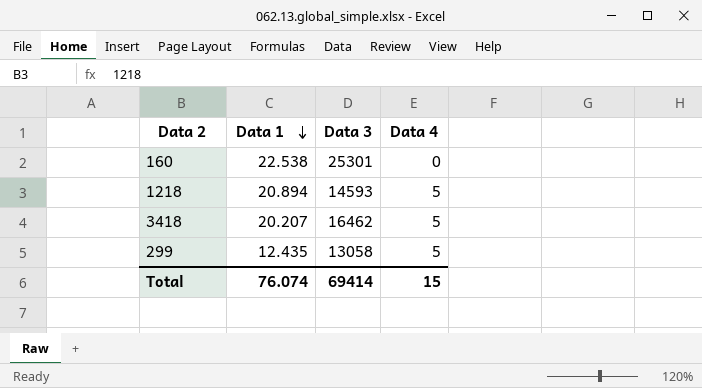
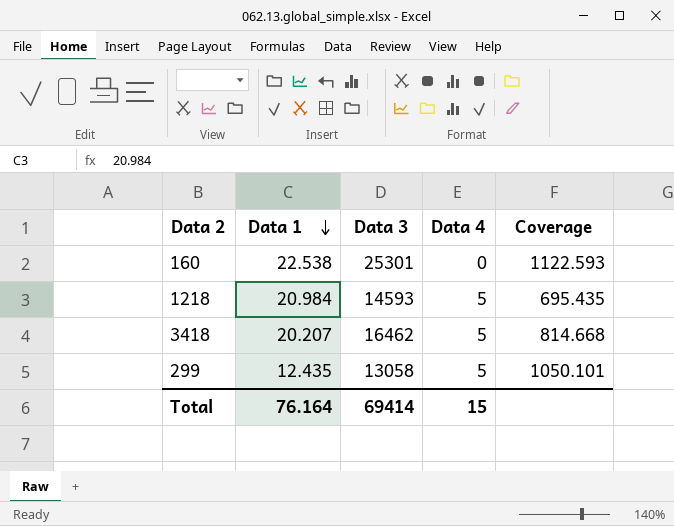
column Coverage | formula: none -> [Data 3] / [Data 1]
1218 | Data 1: 20.894 -> 20.984
Total | Data 1: 76.074 -> 76.164

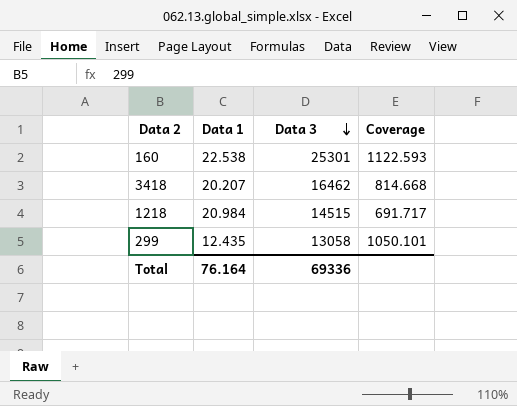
row order: Data 1 descending -> Data 3 descending
column Data 4 | position: 4 -> none
1218 | Data 3: 14593 -> 14515
1218 | Coverage: 695.435 -> 691.717
Total | Data 3: 69414 -> 69336

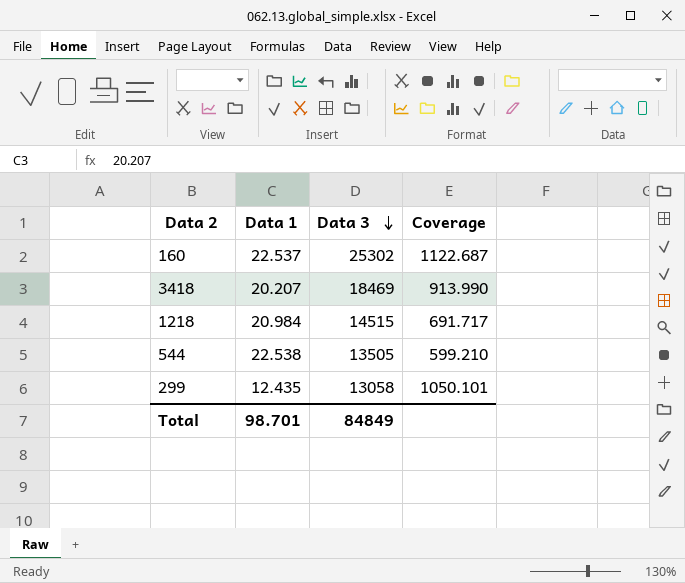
160 | Data 1: 22.538 -> 22.537
160 | Data 3: 25301 -> 25302
160 | Coverage: 1122.593 -> 1122.687
3418 | Data 3: 16462 -> 18469
3418 | Coverage: 814.668 -> 913.990
row 544: none -> 22.538 | 13505 | 599.210
Total | Data 1: 76.164 -> 98.701
Total | Data 3: 69336 -> 84849

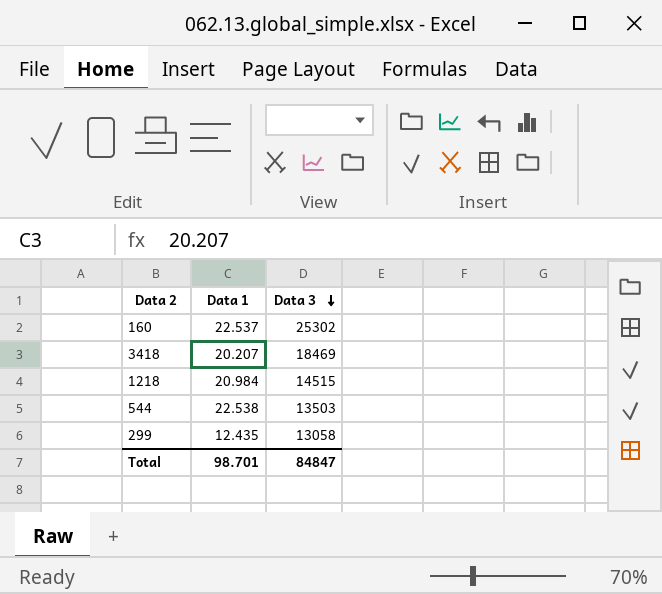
column Coverage | formula: [Data 3] / [Data 1] -> none
544 | Data 3: 13505 -> 13503
Total | Data 3: 84849 -> 84847

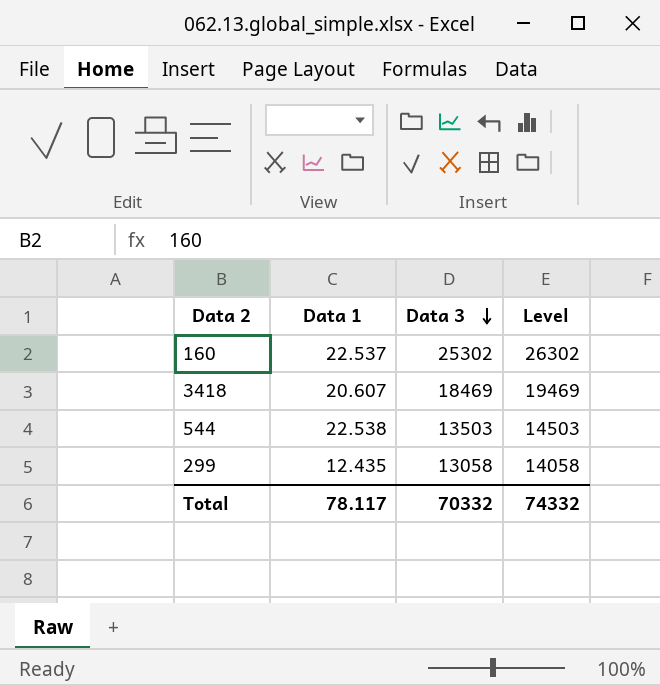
column Level | formula: none -> [Data 3] + 1000
row 1218: 20.984 | 14515 -> none
3418 | Data 1: 20.207 -> 20.607
Total | Data 1: 98.701 -> 78.117
Total | Data 3: 84847 -> 70332

